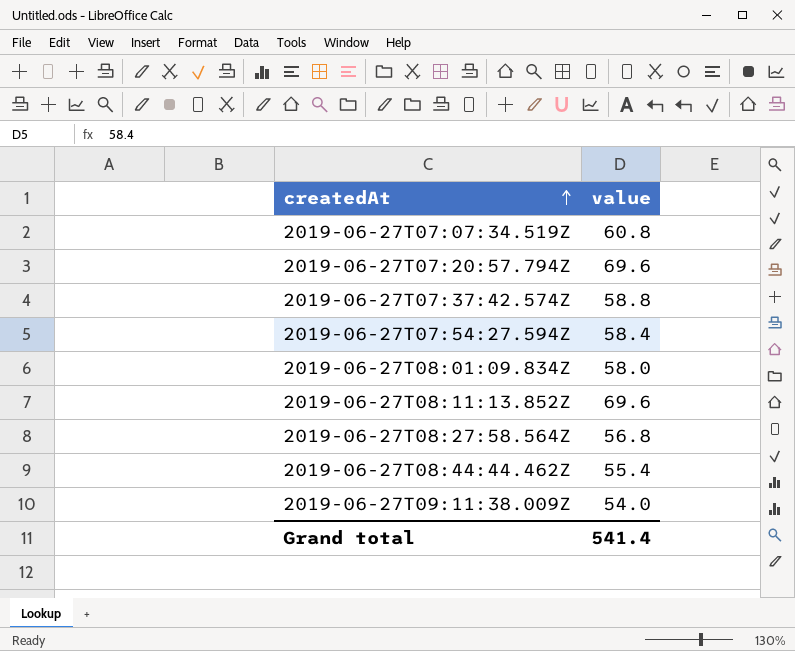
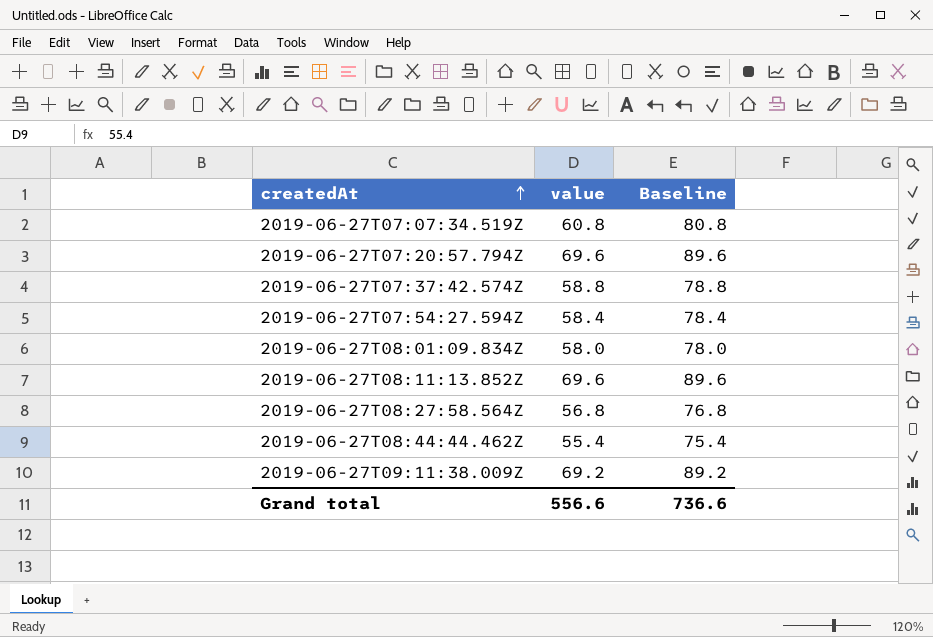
column Baseline | formula: none -> [value] + 20
2019-06-27T09:11:38.009Z | value: 54.0 -> 69.2
Grand total | value: 541.4 -> 556.6

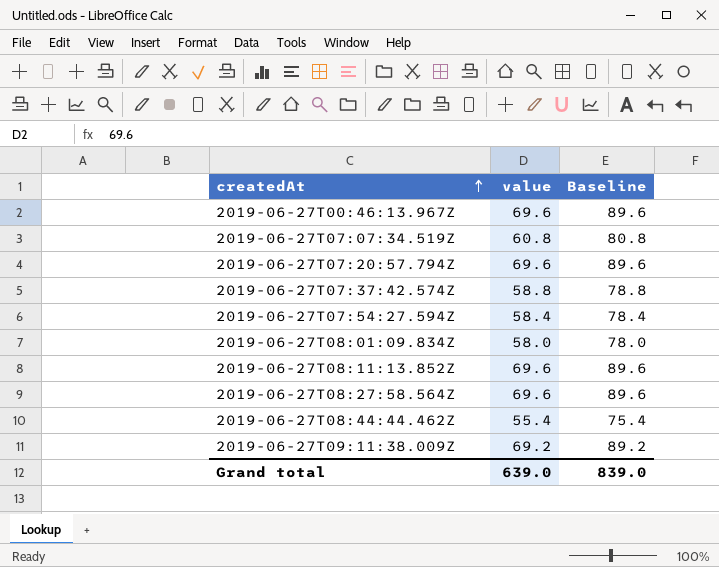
row 2019-06-27T00:46:13.967Z: none -> 69.6 | 89.6
2019-06-27T08:27:58.564Z | value: 56.8 -> 69.6
2019-06-27T08:27:58.564Z | Baseline: 76.8 -> 89.6
Grand total | value: 556.6 -> 639.0
Grand total | Baseline: 736.6 -> 839.0

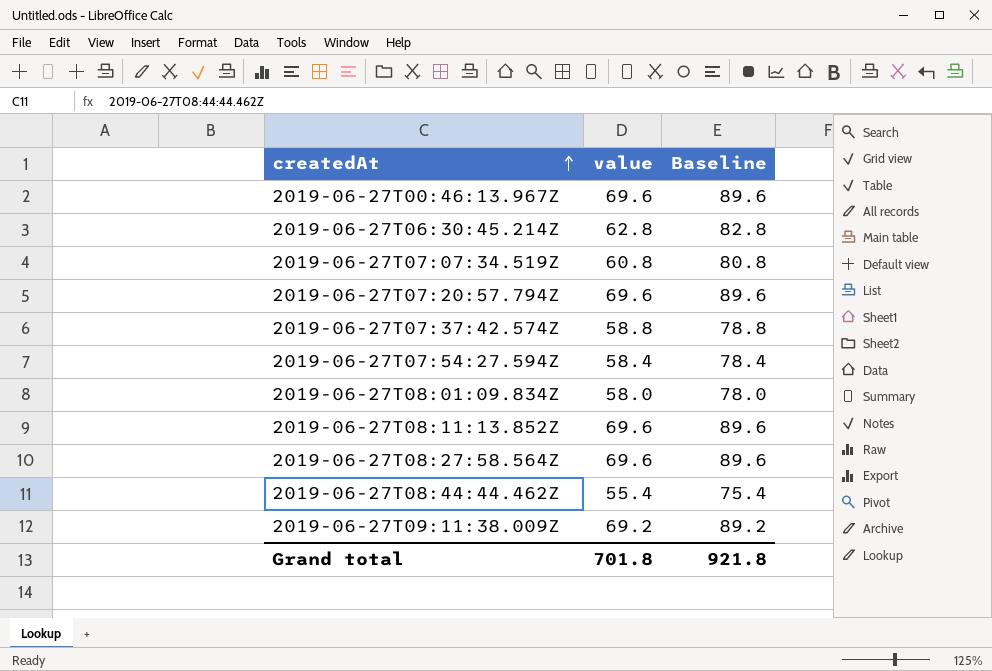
row 2019-06-27T06:30:45.214Z: none -> 62.8 | 82.8
Grand total | value: 639.0 -> 701.8
Grand total | Baseline: 839.0 -> 921.8

